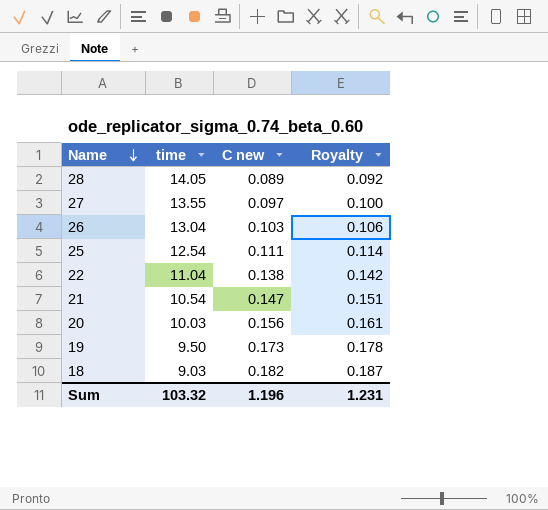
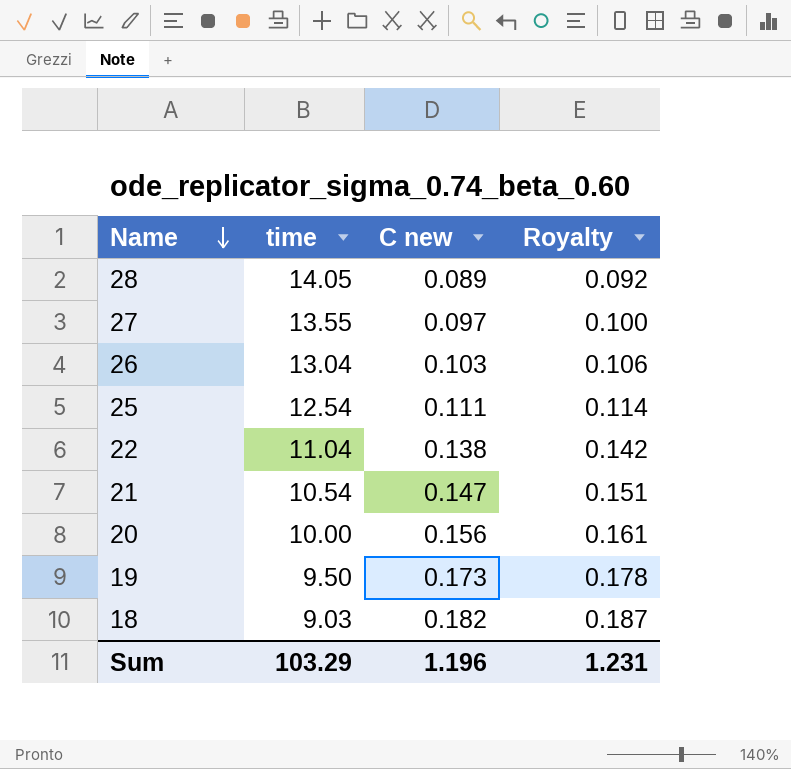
20 | time: 10.03 -> 10.00
Sum | time: 103.32 -> 103.29

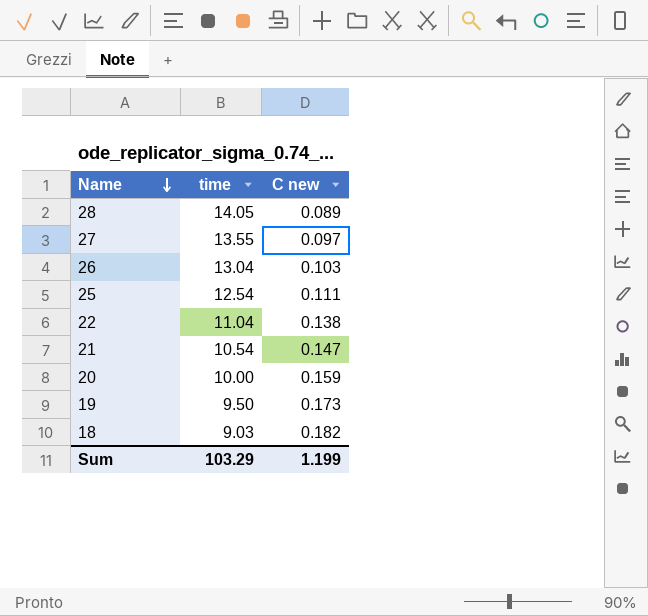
column Royalty | formula: [C new] * 1.03 -> none
20 | C new: 0.156 -> 0.159
Sum | C new: 1.196 -> 1.199

